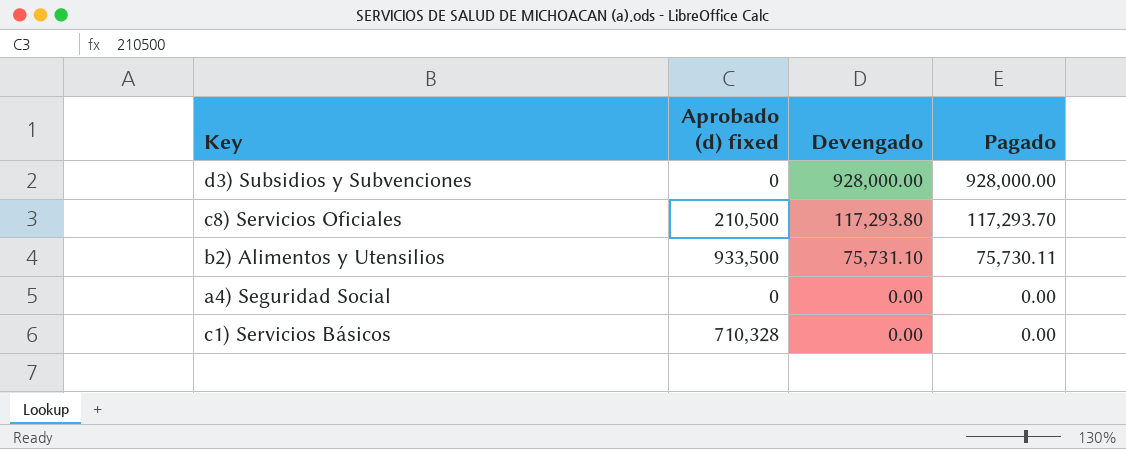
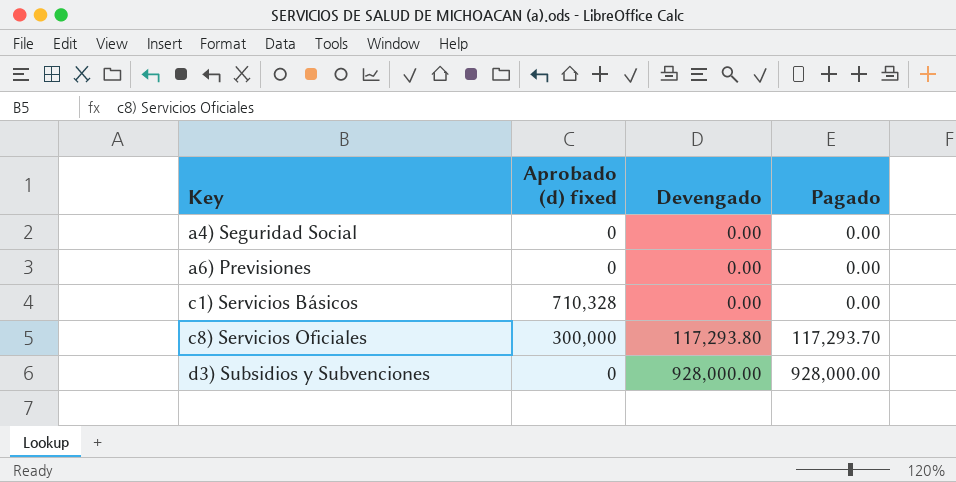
row order: Devengado descending -> Key ascending
row b2) Alimentos y Utensilios: 933,500 | 75,731.10 | 75,730.11 -> none
row a6) Previsiones: none -> 0 | 0.00 | 0.00
c8) Servicios Oficiales | Aprobado (d) fixed: 210,500 -> 300,000

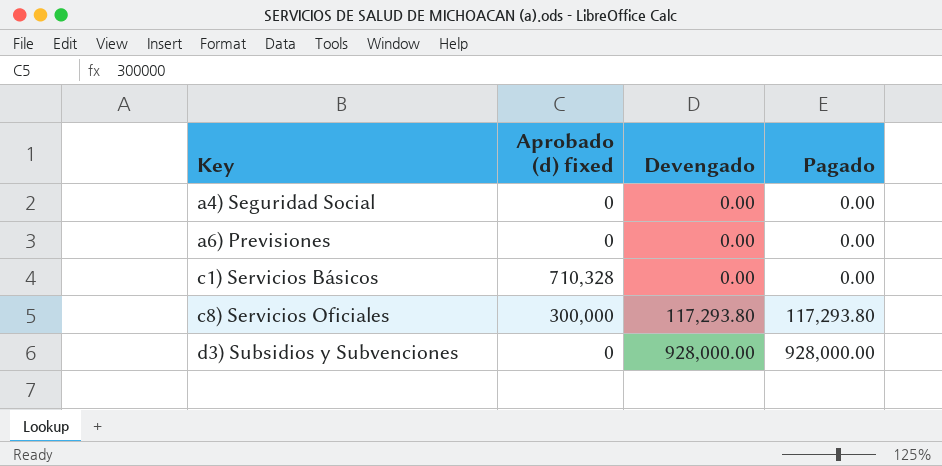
c8) Servicios Oficiales | Pagado: 117,293.70 -> 117,293.80

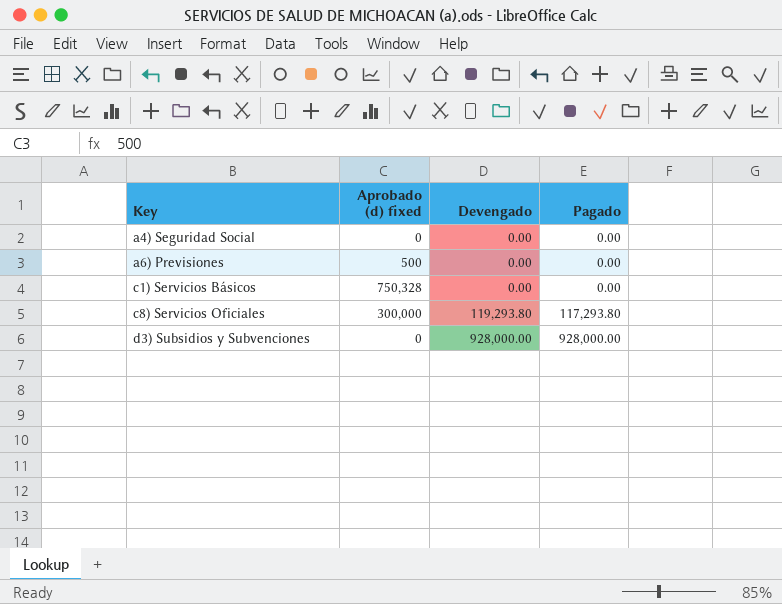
a6) Previsiones | Aprobado (d) fixed: 0 -> 500
c1) Servicios Básicos | Aprobado (d) fixed: 710,328 -> 750,328
c8) Servicios Oficiales | Devengado: 117,293.80 -> 119,293.80

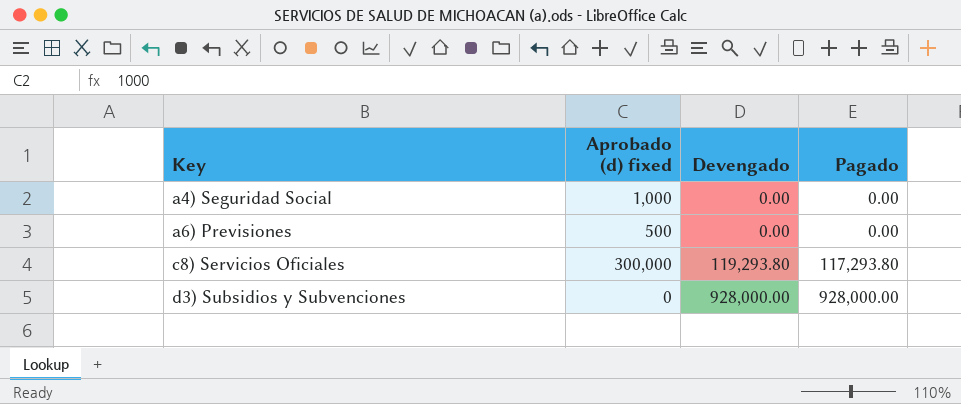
row c1) Servicios Básicos: 750,328 | 0.00 | 0.00 -> none
a4) Seguridad Social | Aprobado (d) fixed: 0 -> 1,000

